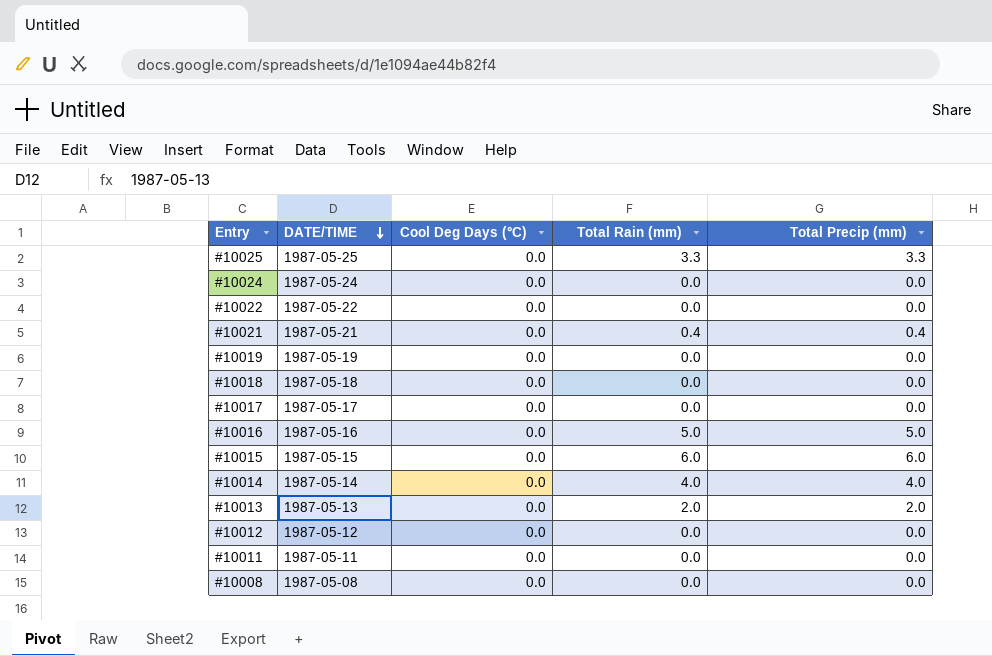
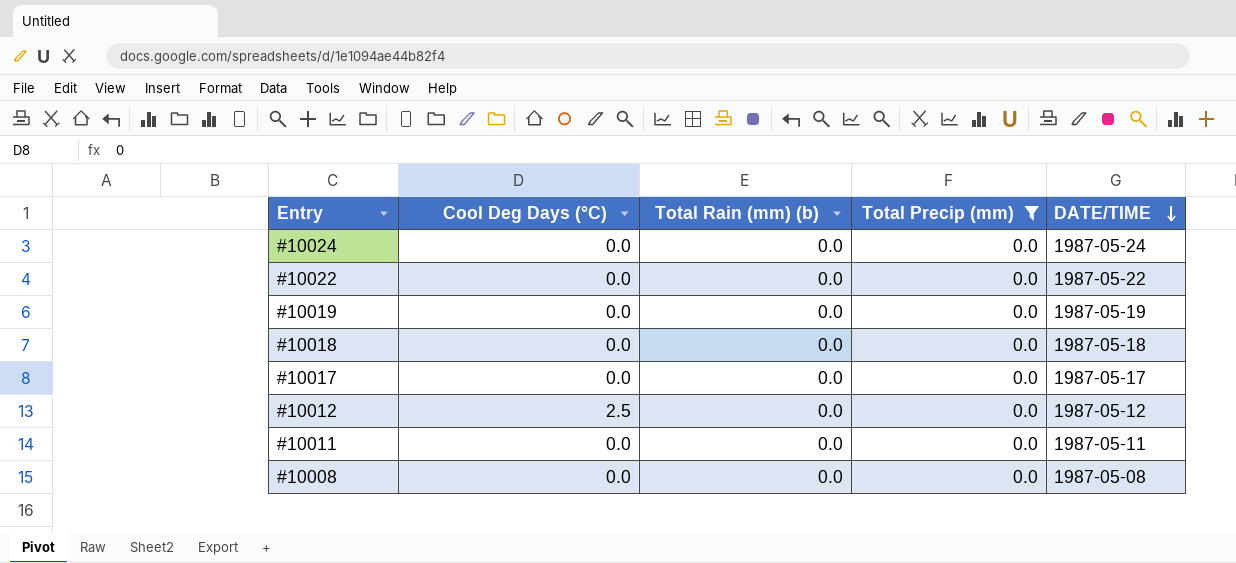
filter: none -> Total Precip (mm) = 0.0
column name: Total Rain (mm) -> Total Rain (mm) (b)
column DATE/TIME | position: 2 -> 5
#10012 | Cool Deg Days (°C): 0.0 -> 2.5

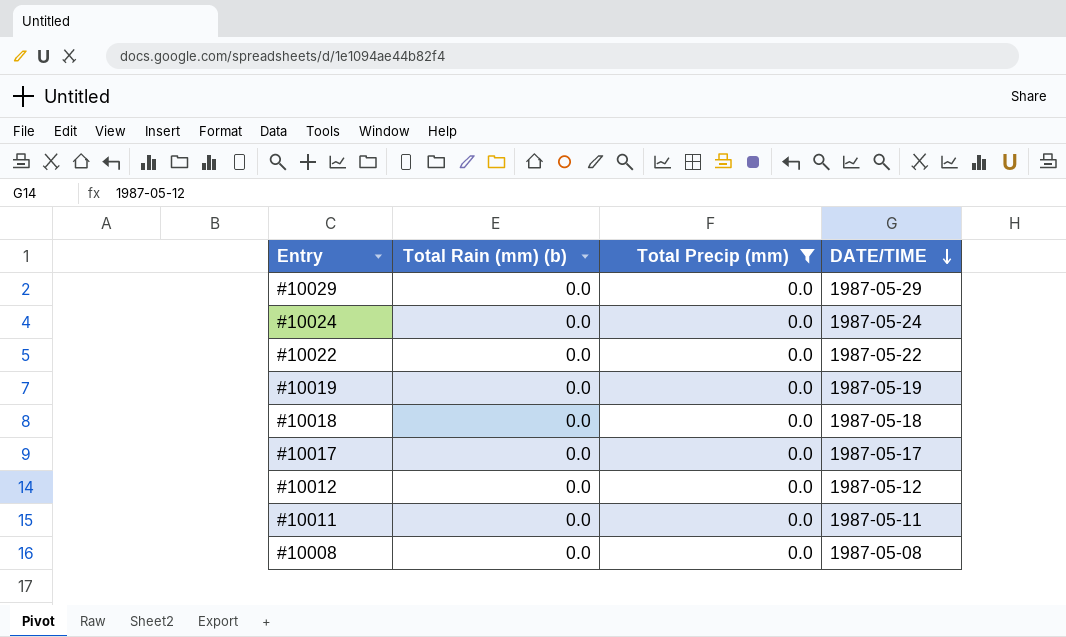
column Cool Deg Days (°C) | position: 2 -> none
row #10029: none -> 0.0 | 0.0 | 1987-05-29

